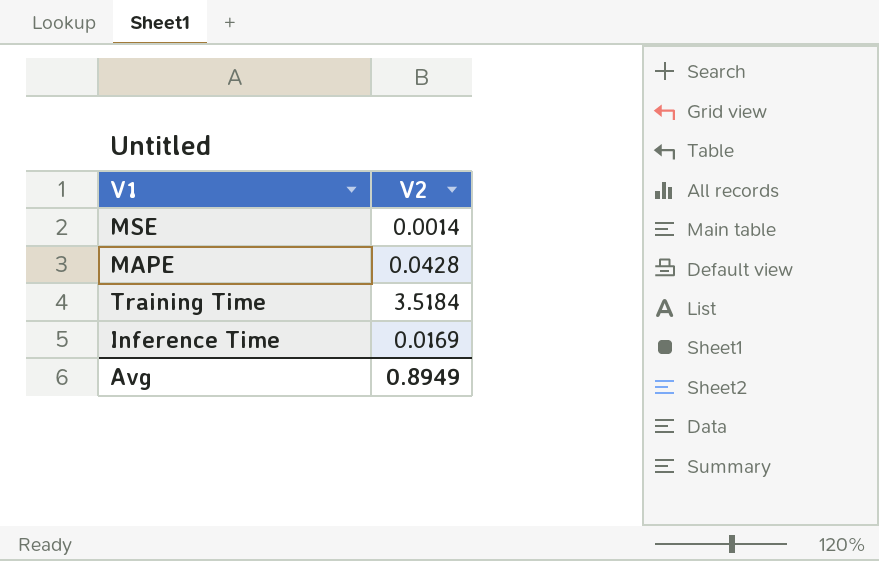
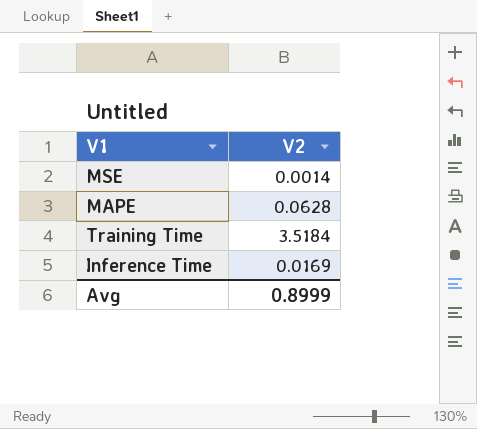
MAPE | V2: 0.0428 -> 0.0628
Avg | V2: 0.8949 -> 0.8999

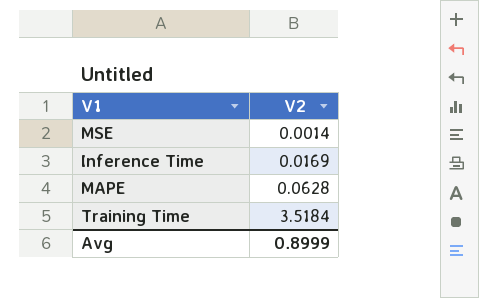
row order: none -> V2 ascending

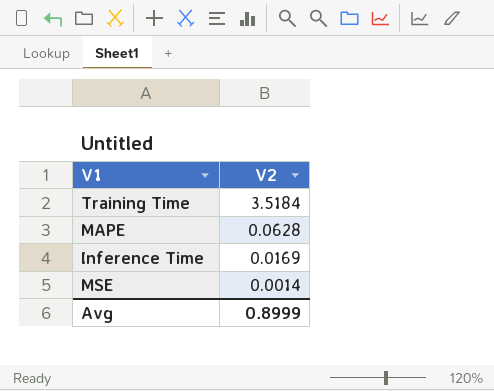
row order: V2 ascending -> V2 descending

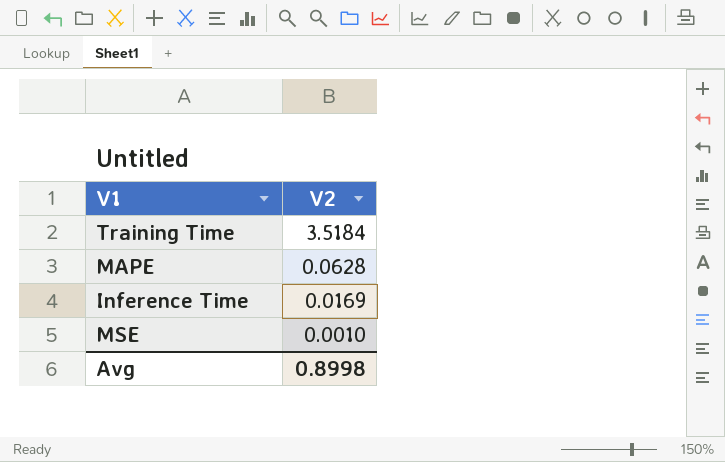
MSE | V2: 0.0014 -> 0.0010
Avg | V2: 0.8999 -> 0.8998

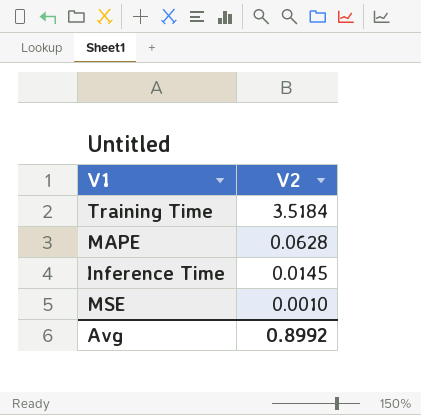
Inference Time | V2: 0.0169 -> 0.0145
Avg | V2: 0.8998 -> 0.8992

